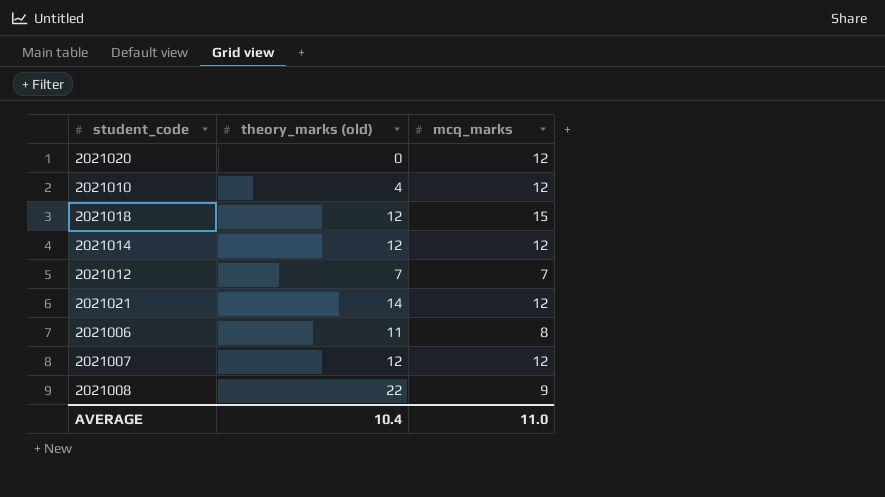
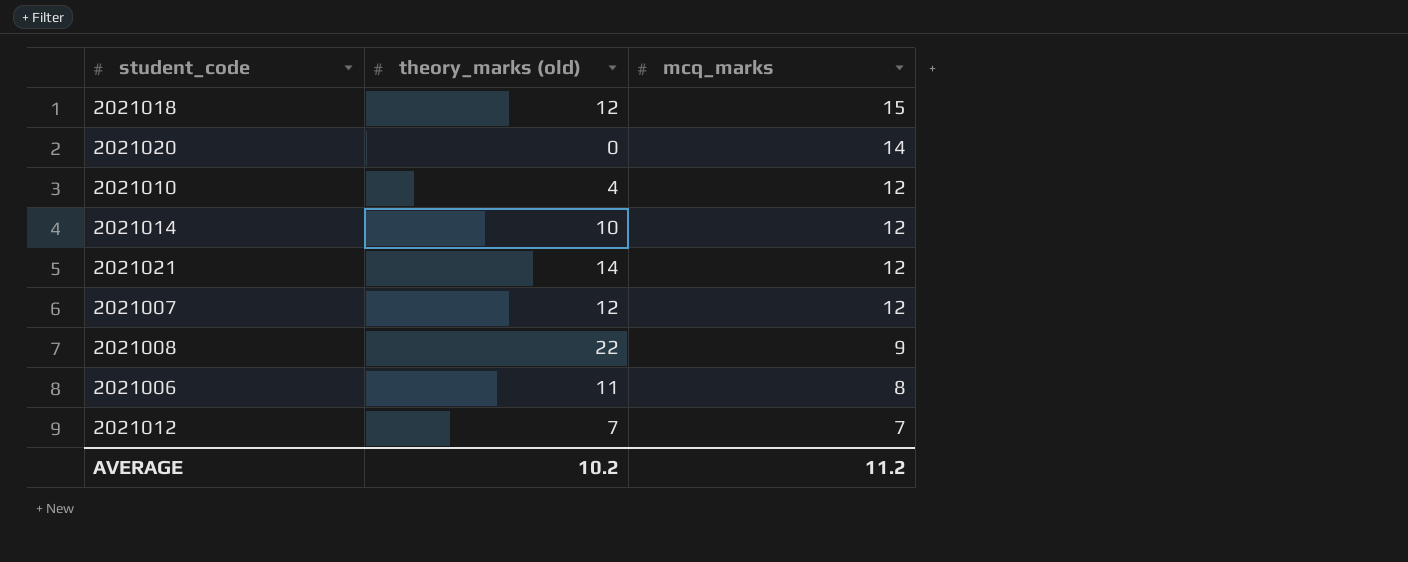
row order: none -> mcq_marks descending
2021020 | mcq_marks: 12 -> 14
2021014 | theory_marks (old): 12 -> 10
AVERAGE | theory_marks (old): 10.4 -> 10.2
AVERAGE | mcq_marks: 11.0 -> 11.2

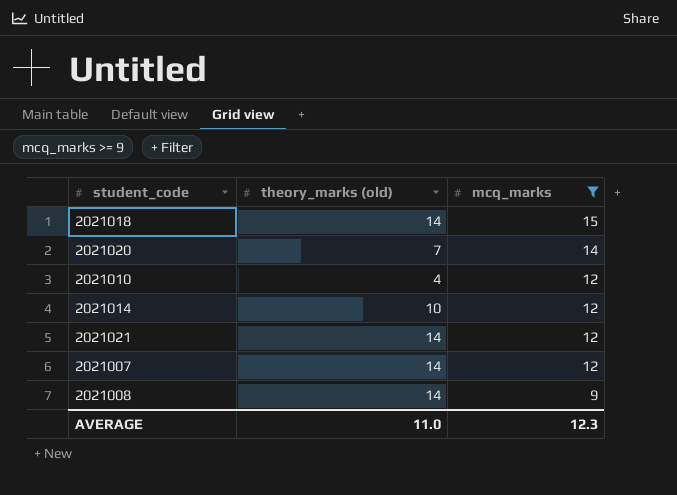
filter: none -> mcq_marks >= 9
2021018 | theory_marks (old): 12 -> 14
2021020 | theory_marks (old): 0 -> 7
2021007 | theory_marks (old): 12 -> 14
2021008 | theory_marks (old): 22 -> 14
AVERAGE | theory_marks (old): 10.2 -> 11.0
AVERAGE | mcq_marks: 11.2 -> 12.3

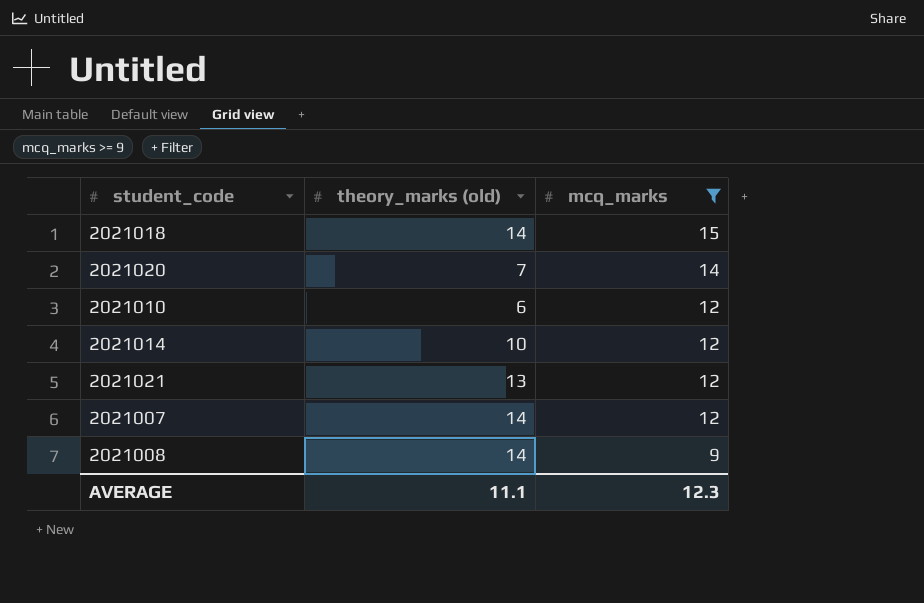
2021010 | theory_marks (old): 4 -> 6
2021021 | theory_marks (old): 14 -> 13
AVERAGE | theory_marks (old): 11.0 -> 11.1

